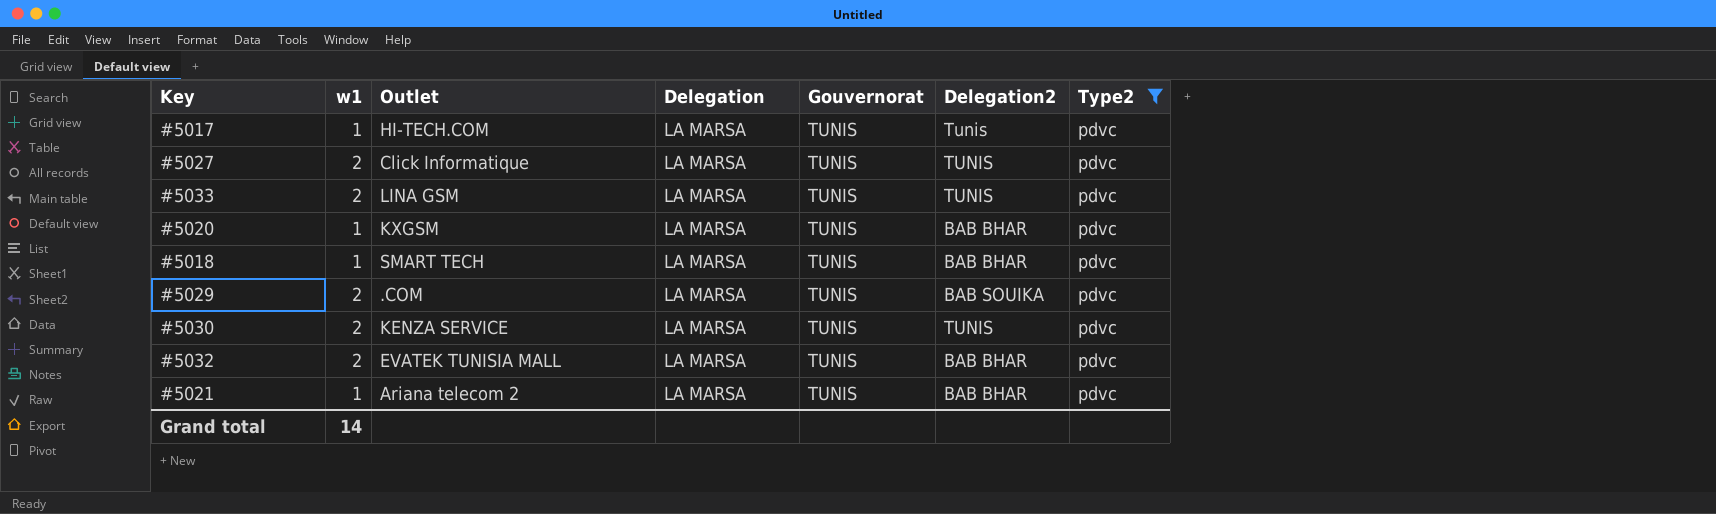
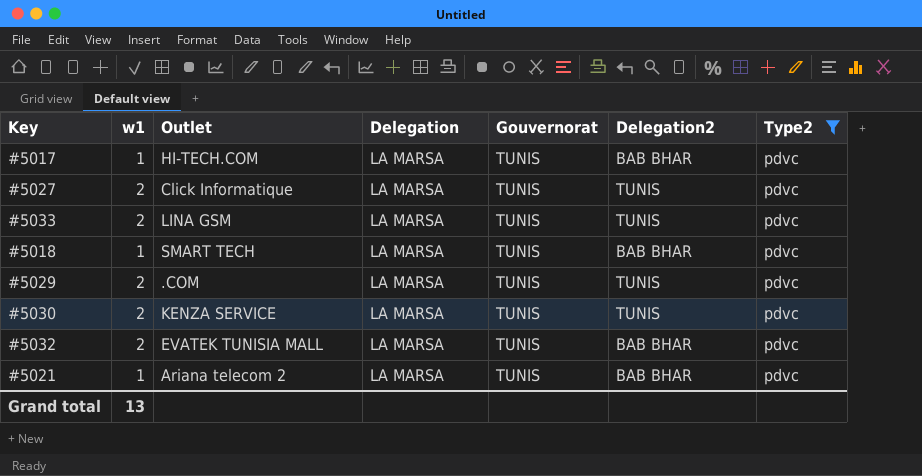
row #5020: 1 | KXGSM | LA MARSA | TUNIS | BAB BHAR | pdvc -> none
#5017 | Delegation2: Tunis -> BAB BHAR
#5029 | Delegation2: BAB SOUIKA -> TUNIS
Grand total | w1: 14 -> 13

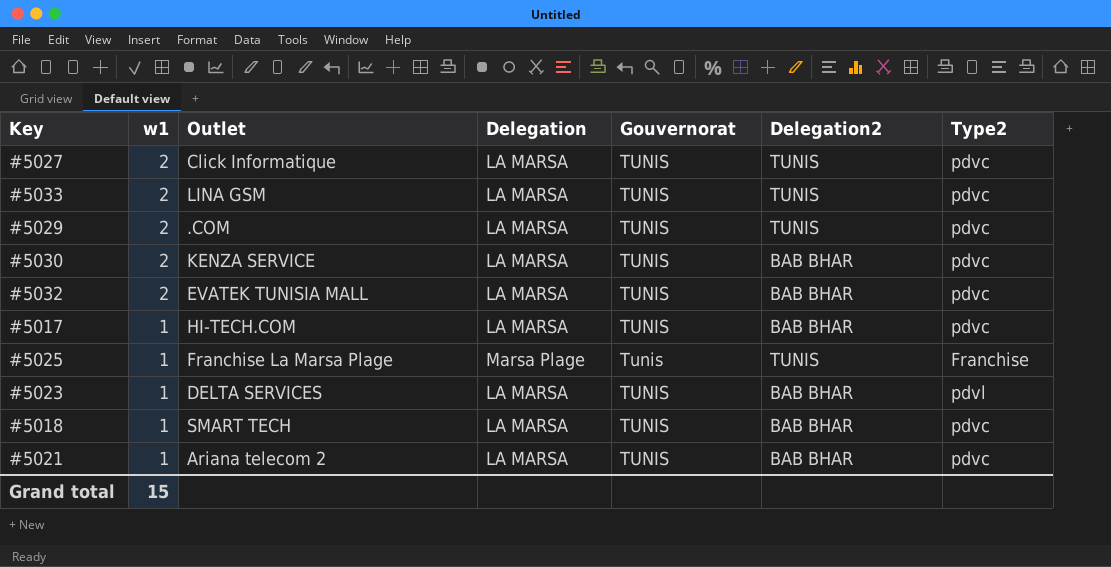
filter: Type2 = pdvc -> none
row order: none -> w1 descending
#5030 | Delegation2: TUNIS -> BAB BHAR
Grand total | w1: 13 -> 15

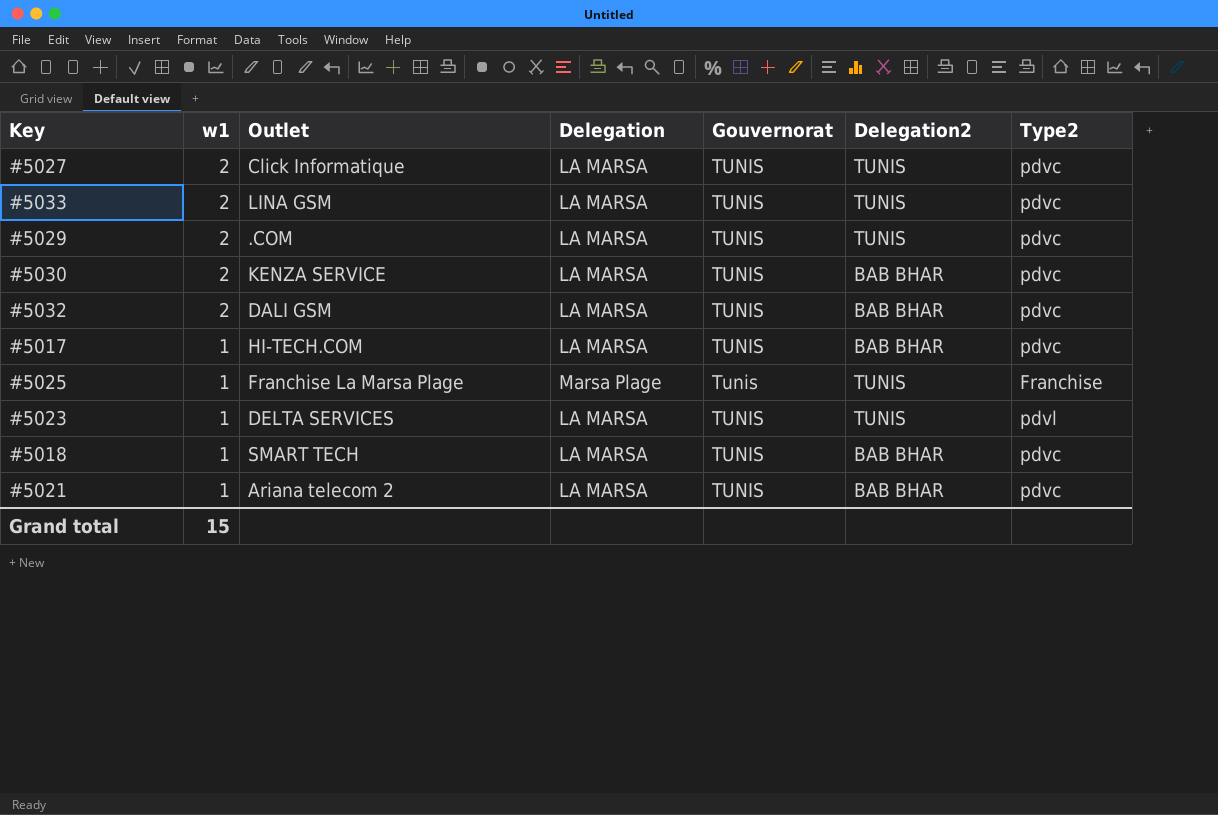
#5032 | Outlet: EVATEK TUNISIA MALL -> DALI GSM
#5023 | Delegation2: BAB BHAR -> TUNIS

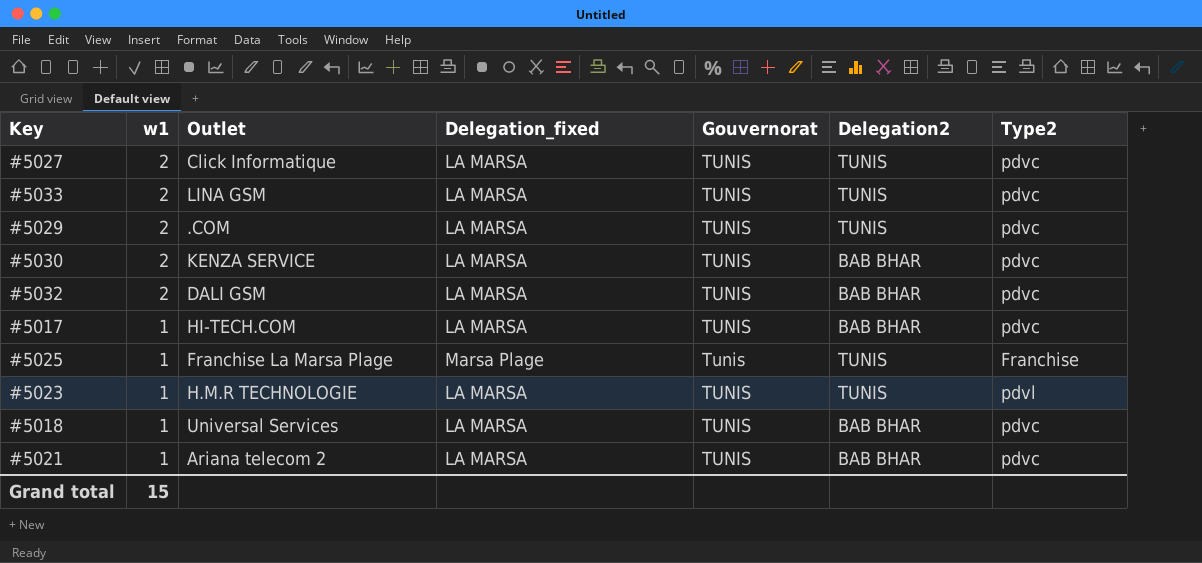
column name: Delegation -> Delegation_fixed
#5023 | Outlet: DELTA SERVICES -> H.M.R TECHNOLOGIE
#5018 | Outlet: SMART TECH -> Universal Services

